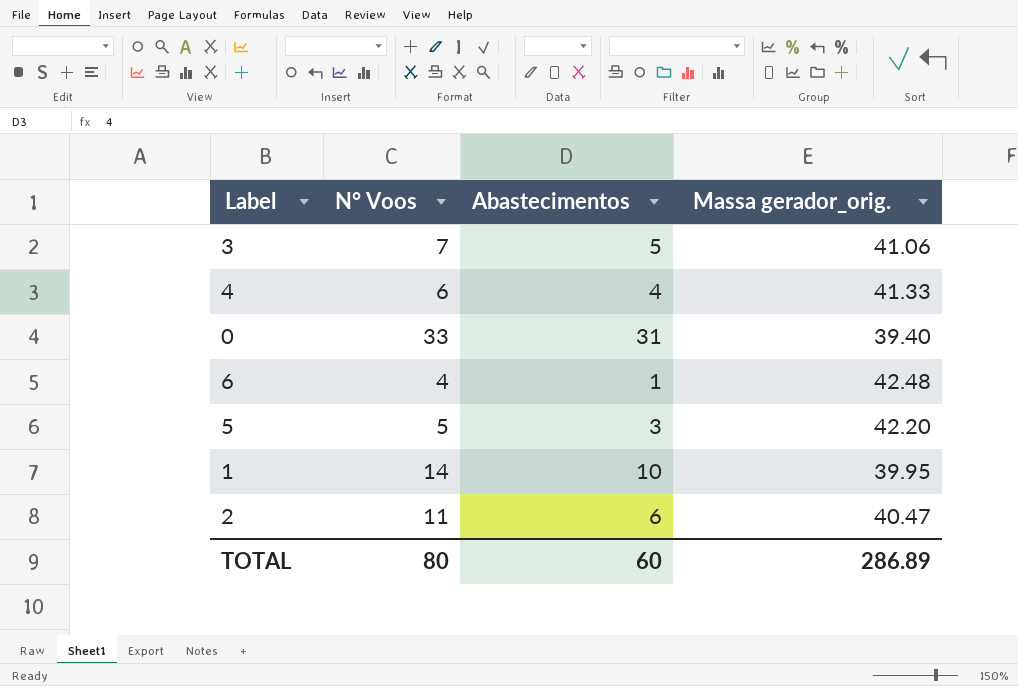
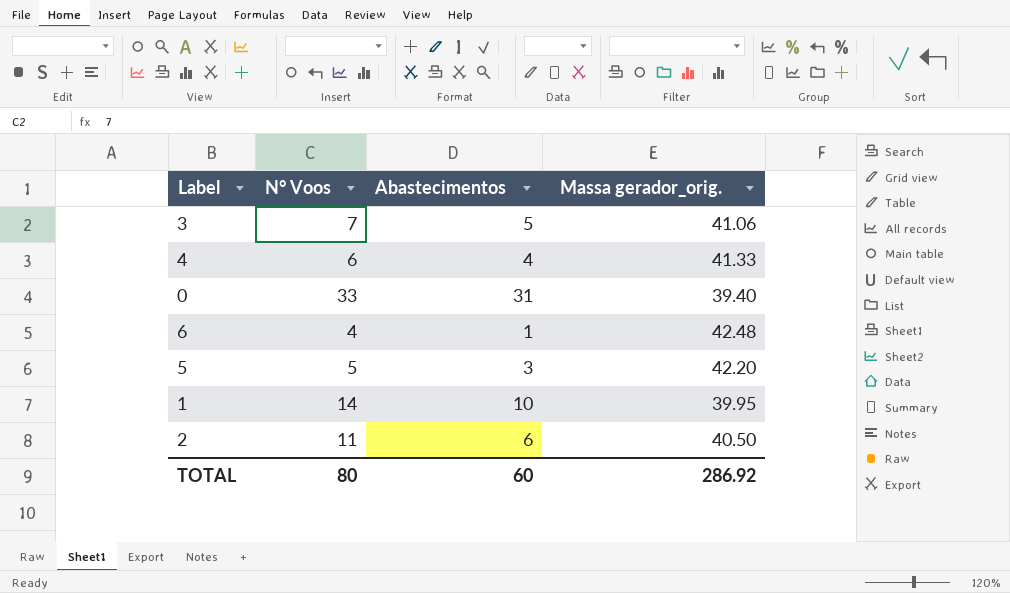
2 | Massa gerador_orig.: 40.47 -> 40.50
TOTAL | Massa gerador_orig.: 286.89 -> 286.92

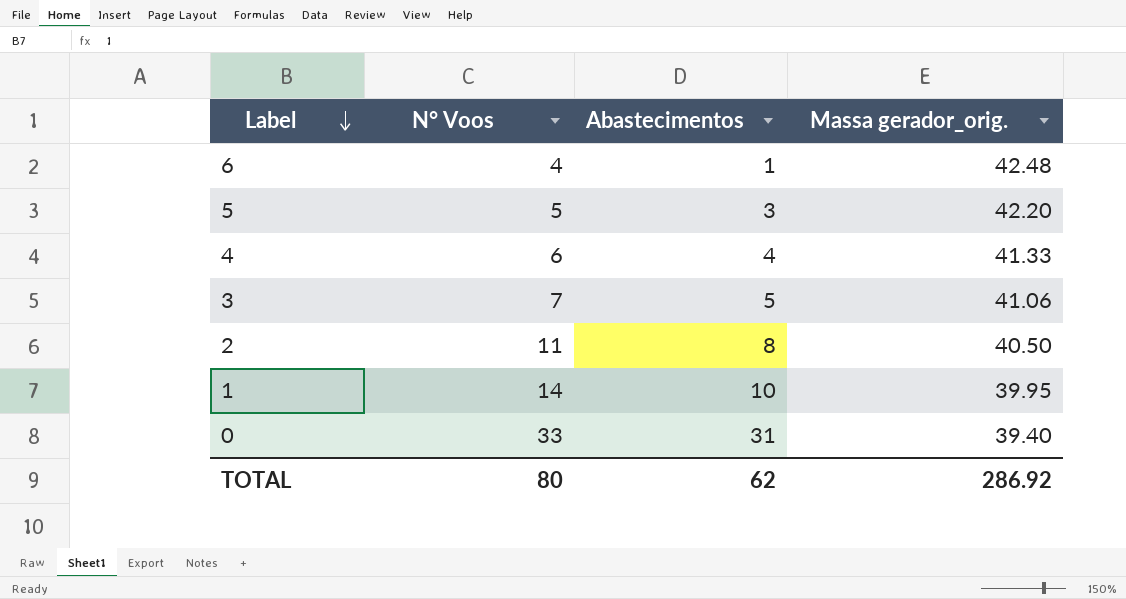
row order: none -> Label descending
2 | Abastecimentos: 6 -> 8
TOTAL | Abastecimentos: 60 -> 62

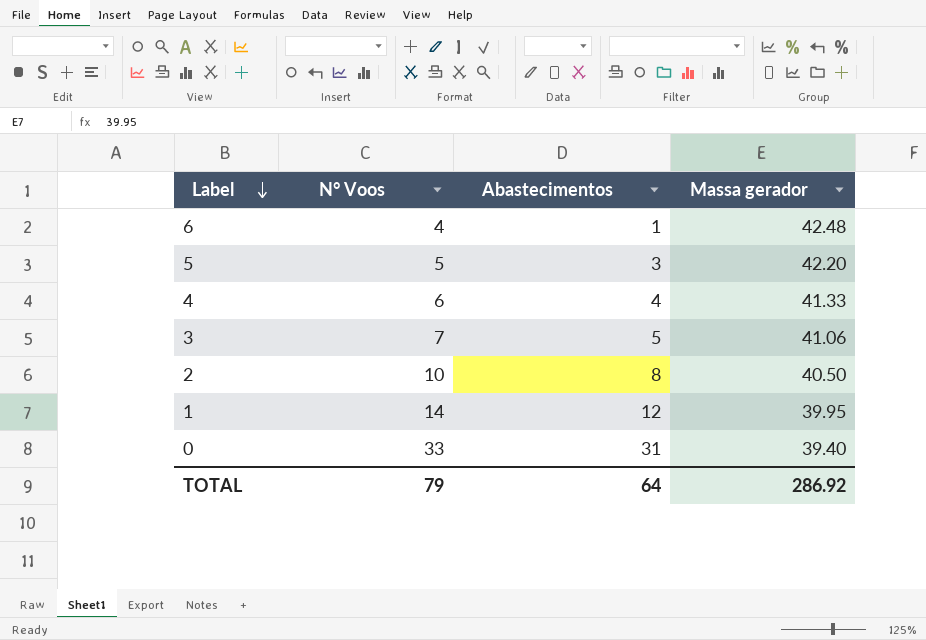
column name: Massa gerador_orig. -> Massa gerador
2 | N° Voos: 11 -> 10
1 | Abastecimentos: 10 -> 12
TOTAL | N° Voos: 80 -> 79
TOTAL | Abastecimentos: 62 -> 64

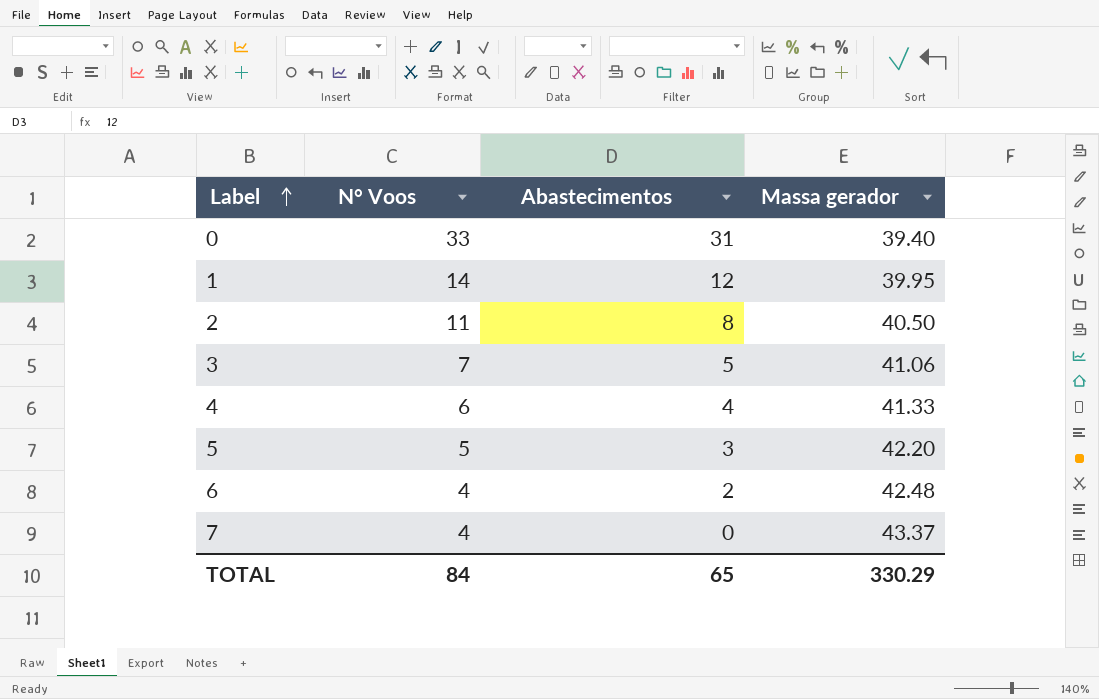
row order: Label descending -> Label ascending
2 | N° Voos: 10 -> 11
6 | Abastecimentos: 1 -> 2
row 7: none -> 4 | 0 | 43.37
TOTAL | N° Voos: 79 -> 84
TOTAL | Abastecimentos: 64 -> 65
TOTAL | Massa gerador: 286.92 -> 330.29

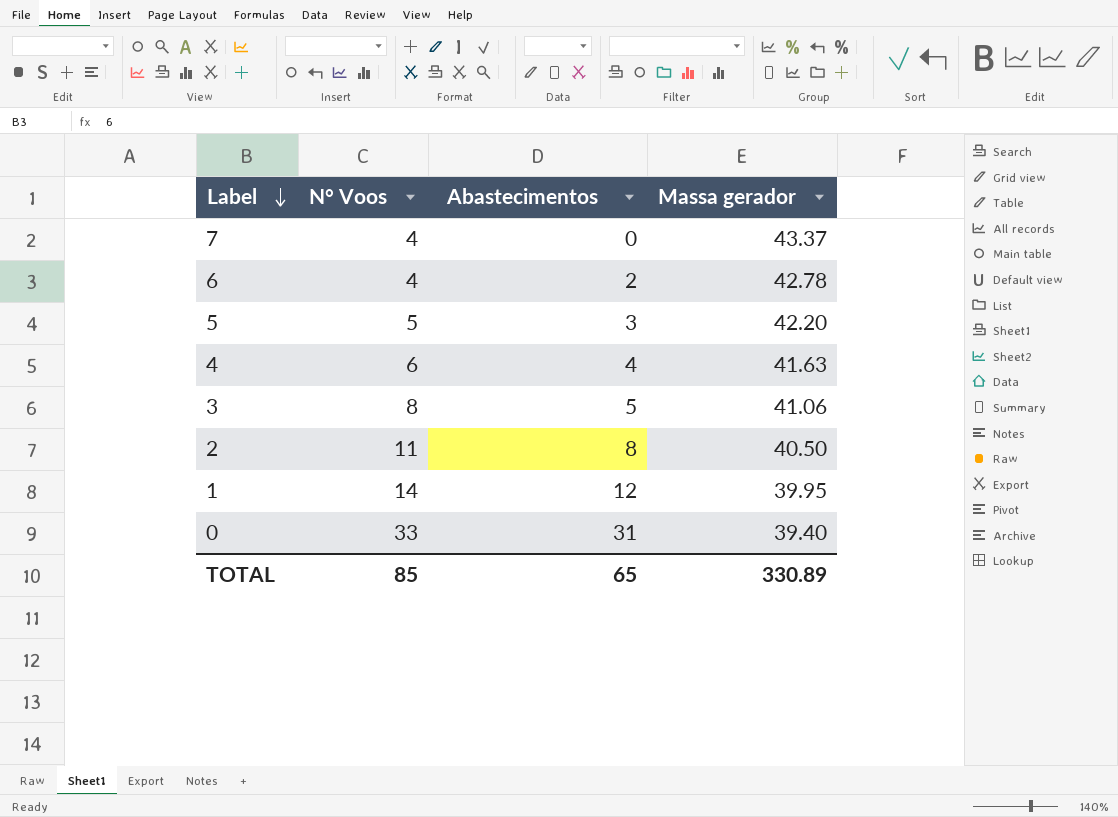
row order: Label ascending -> Label descending
6 | Massa gerador: 42.48 -> 42.78
4 | Massa gerador: 41.33 -> 41.63
3 | N° Voos: 7 -> 8
TOTAL | N° Voos: 84 -> 85
TOTAL | Massa gerador: 330.29 -> 330.89

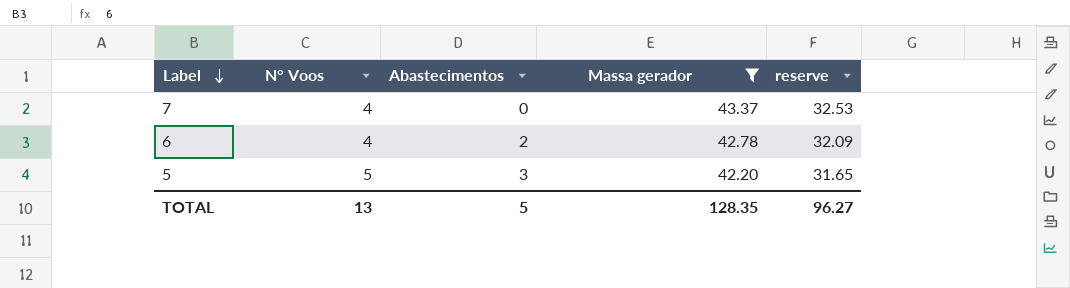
filter: none -> Massa gerador >= 42.20
column reserve | formula: none -> [Massa gerador] * 0.75
TOTAL | N° Voos: 85 -> 13
TOTAL | Abastecimentos: 65 -> 5
TOTAL | Massa gerador: 330.89 -> 128.35

